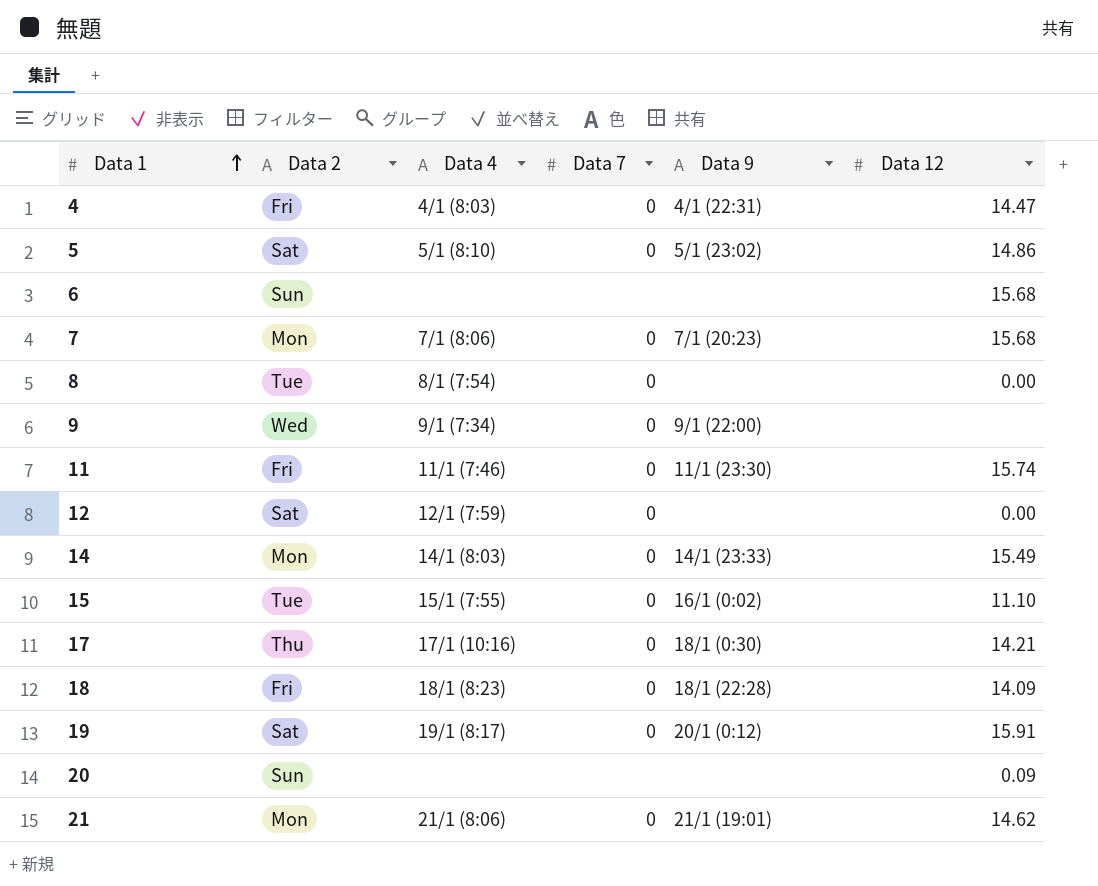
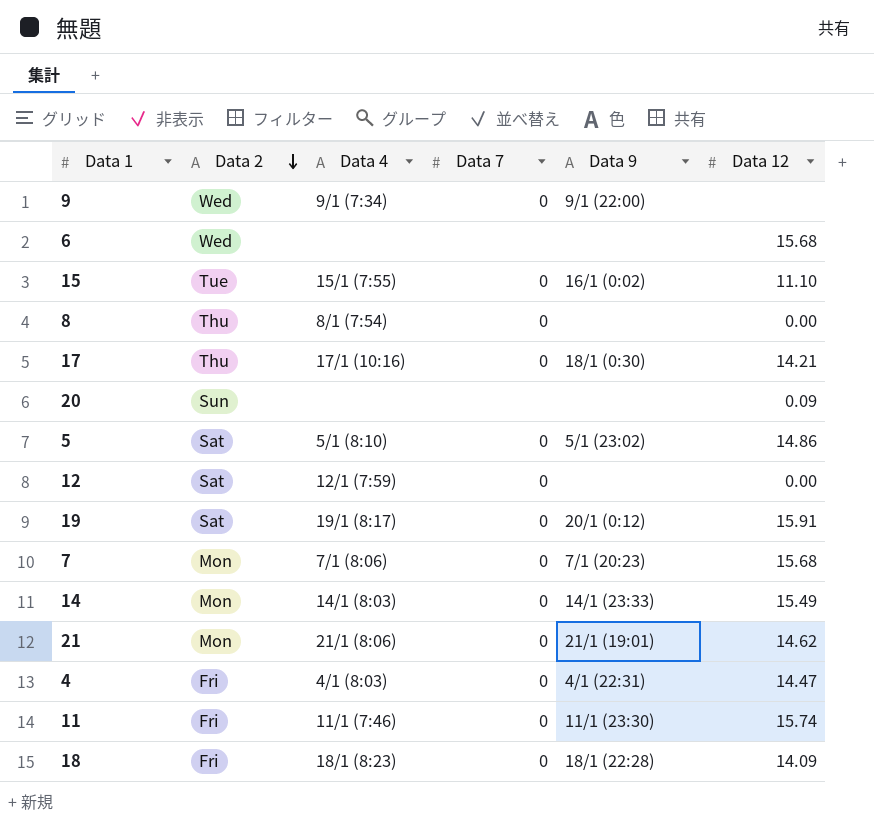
row order: Data 1 ascending -> Data 2 descending
6 | Data 2: Sun -> Wed
8 | Data 2: Tue -> Thu

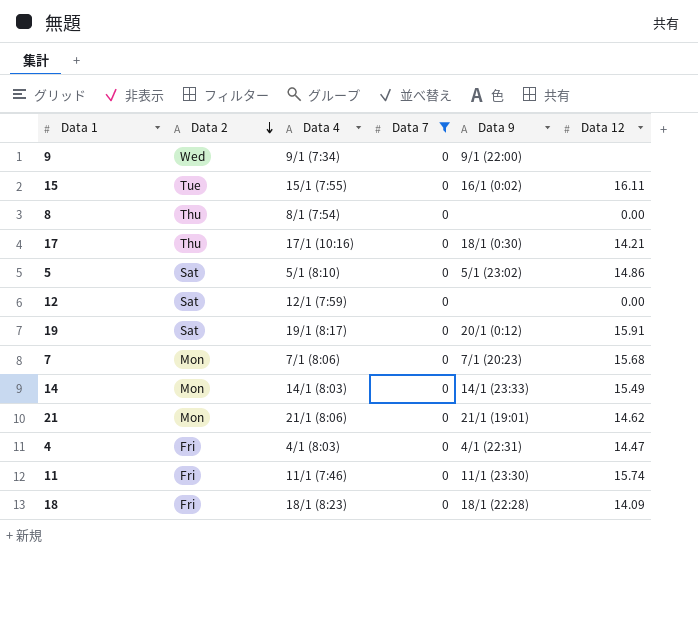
filter: none -> Data 7 = 0
15 | Data 12: 11.10 -> 16.11

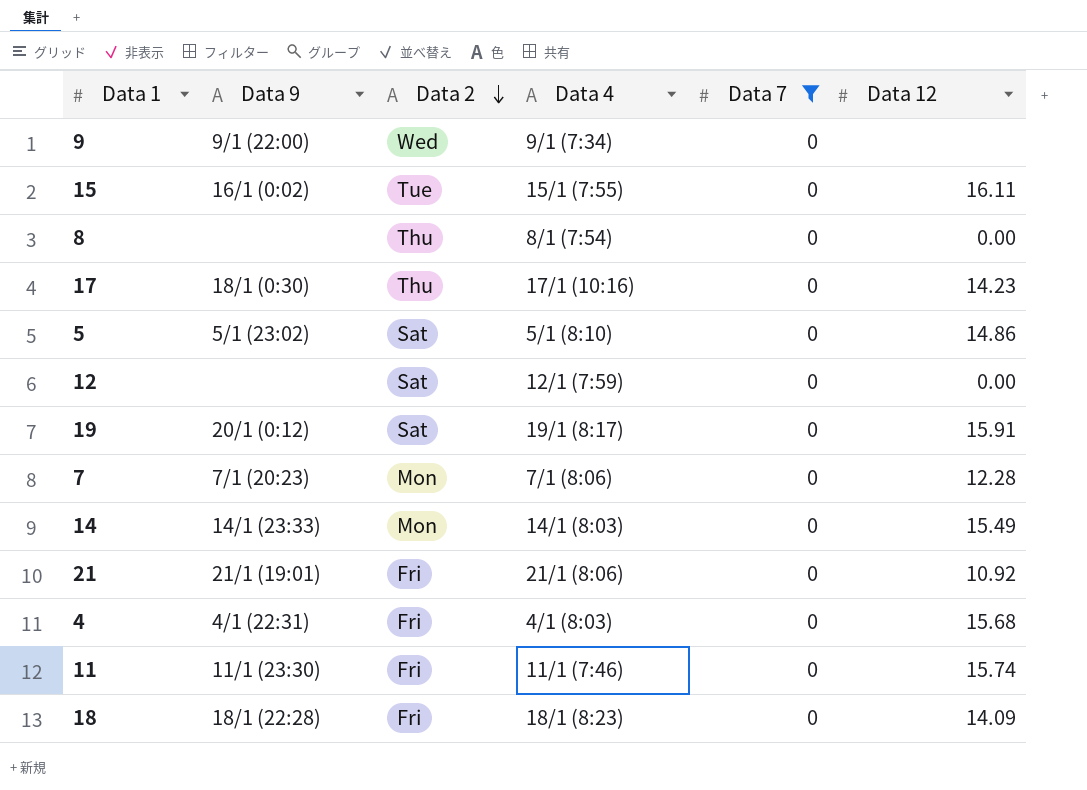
column Data 9 | position: 5 -> 2
17 | Data 12: 14.21 -> 14.23
7 | Data 12: 15.68 -> 12.28
21 | Data 2: Mon -> Fri
21 | Data 12: 14.62 -> 10.92
4 | Data 12: 14.47 -> 15.68

